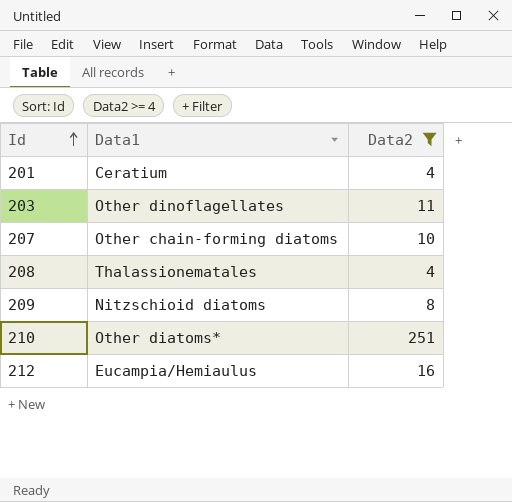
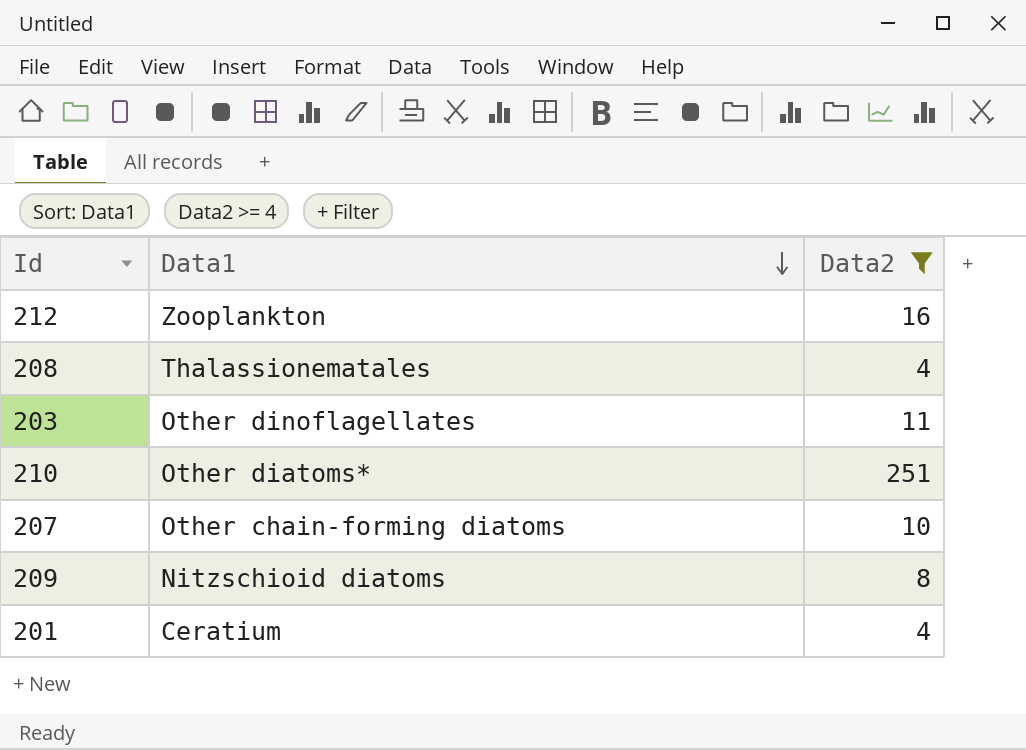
row order: Id ascending -> Data1 descending
212 | Data1: Eucampia/Hemiaulus -> Zooplankton

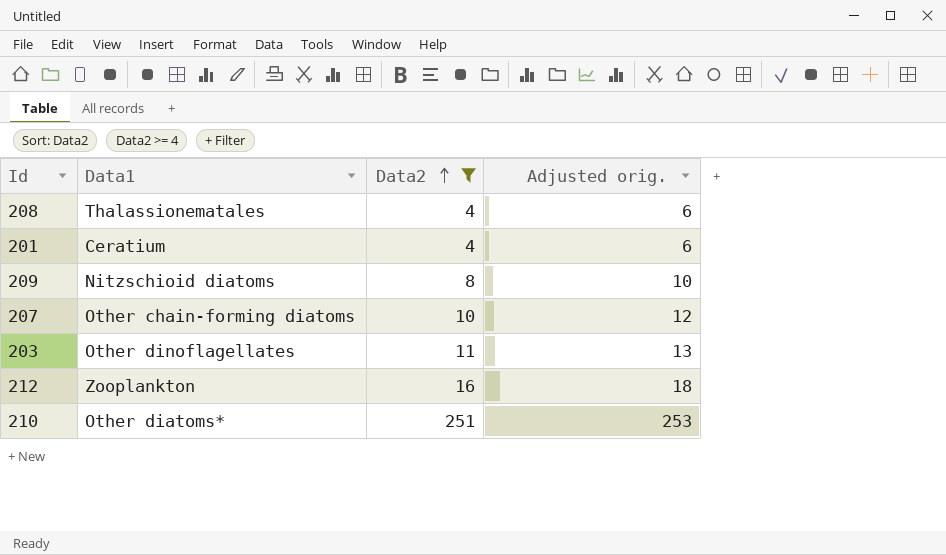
row order: Data1 descending -> Data2 ascending
column Adjusted orig. | formula: none -> [Data2] + 2

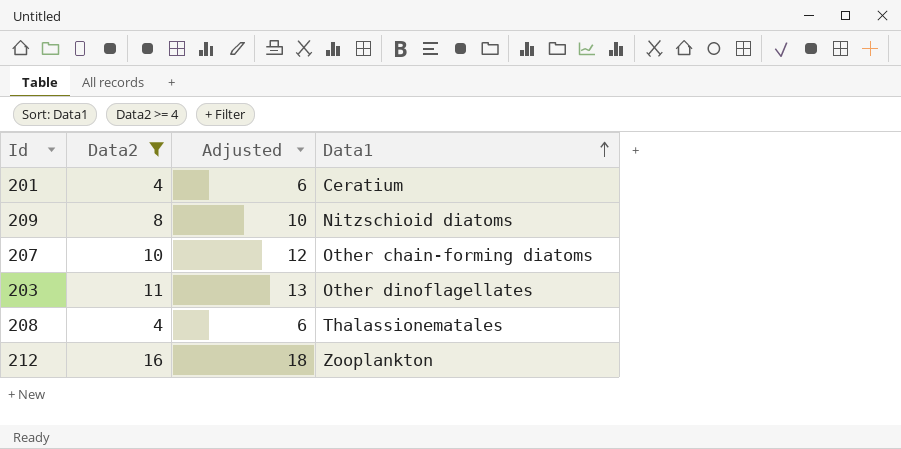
row order: Data2 ascending -> Data1 ascending
column name: Adjusted orig. -> Adjusted
column Data1 | position: 2 -> 4
row 210: Other diatoms* | 251 | 253 -> none

